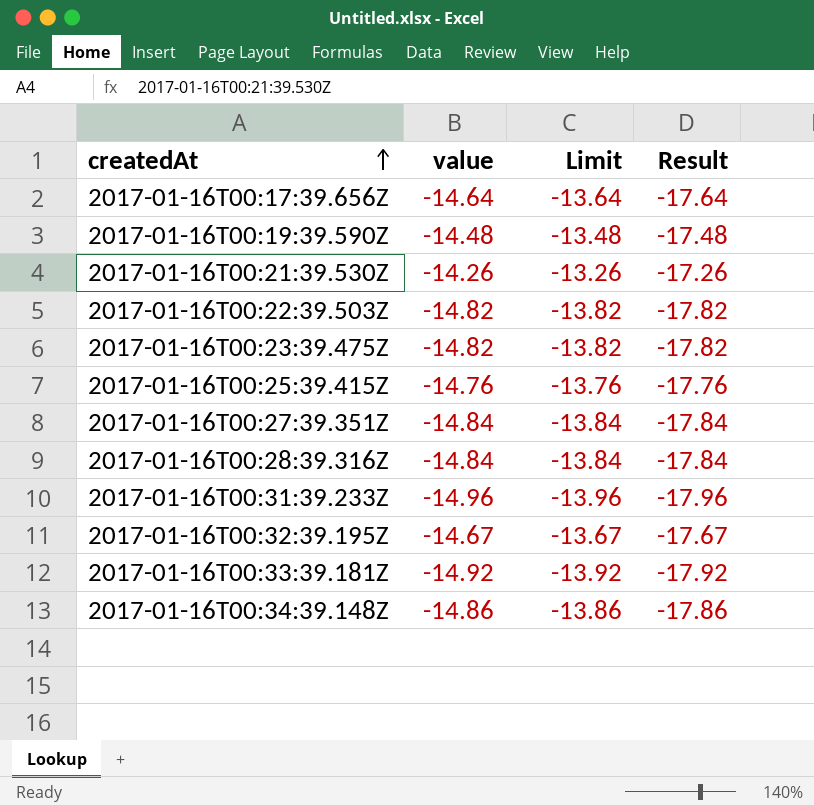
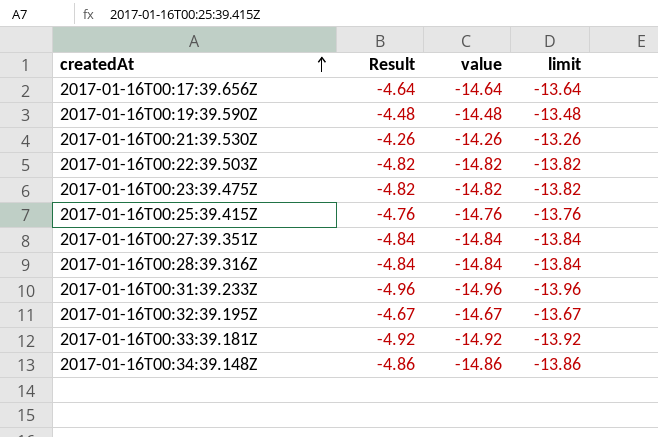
column Result | formula: [value] - 3 -> [value] + 10
column Result | position: 4 -> 2
column name: Limit -> limit

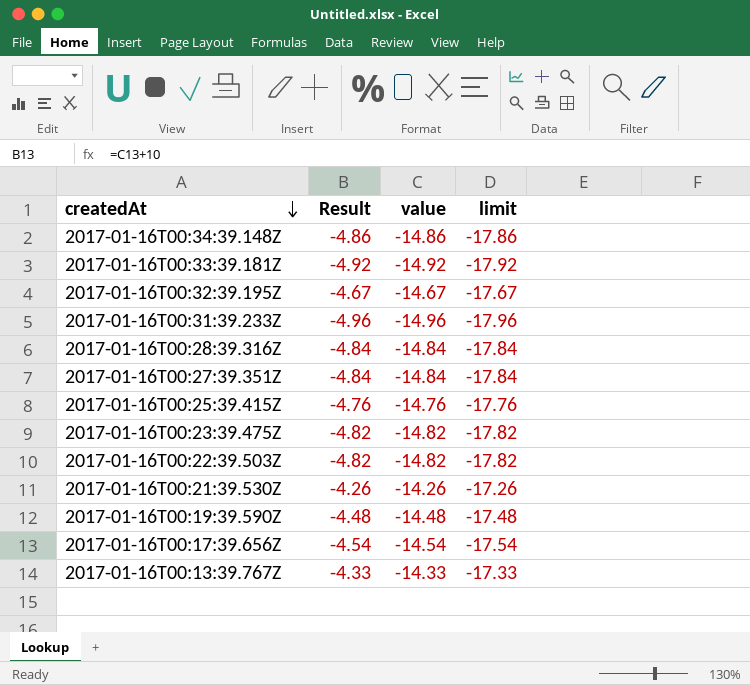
row order: createdAt ascending -> createdAt descending
column limit | formula: [value] + 1 -> [value] - 3
2017-01-16T00:17:39.656Z | Result: -4.64 -> -4.54
2017-01-16T00:17:39.656Z | value: -14.64 -> -14.54
row 2017-01-16T00:13:39.767Z: none -> -4.33 | -14.33 | -17.33

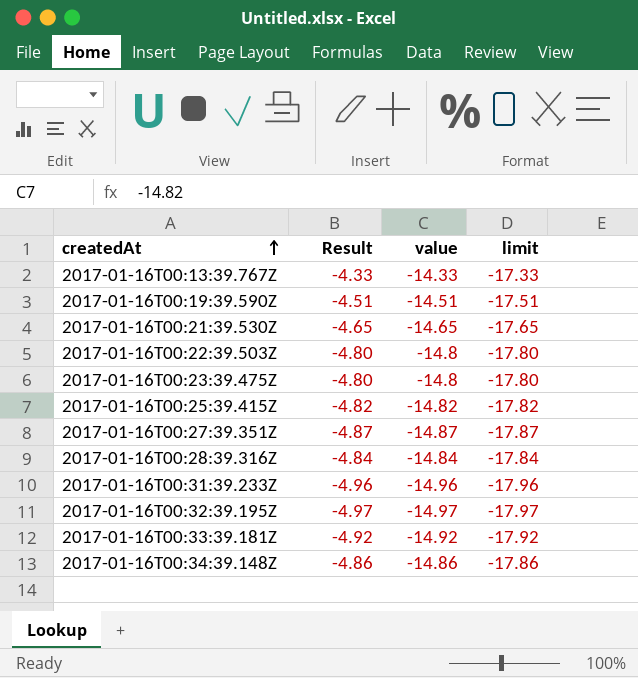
row order: createdAt descending -> createdAt ascending
row 2017-01-16T00:17:39.656Z: -4.54 | -14.54 | -17.54 -> none
2017-01-16T00:19:39.590Z | Result: -4.48 -> -4.51
2017-01-16T00:19:39.590Z | value: -14.48 -> -14.51
2017-01-16T00:19:39.590Z | limit: -17.48 -> -17.51
2017-01-16T00:21:39.530Z | Result: -4.26 -> -4.65
2017-01-16T00:21:39.530Z | value: -14.26 -> -14.65
2017-01-16T00:21:39.530Z | limit: -17.26 -> -17.65
2017-01-16T00:22:39.503Z | Result: -4.82 -> -4.80
2017-01-16T00:22:39.503Z | value: -14.82 -> -14.8
2017-01-16T00:22:39.503Z | limit: -17.82 -> -17.80
2017-01-16T00:23:39.475Z | Result: -4.82 -> -4.80
2017-01-16T00:23:39.475Z | value: -14.82 -> -14.8
2017-01-16T00:23:39.475Z | limit: -17.82 -> -17.80
2017-01-16T00:25:39.415Z | Result: -4.76 -> -4.82
2017-01-16T00:25:39.415Z | value: -14.76 -> -14.82
2017-01-16T00:25:39.415Z | limit: -17.76 -> -17.82
2017-01-16T00:27:39.351Z | Result: -4.84 -> -4.87
2017-01-16T00:27:39.351Z | value: -14.84 -> -14.87
2017-01-16T00:27:39.351Z | limit: -17.84 -> -17.87
2017-01-16T00:32:39.195Z | Result: -4.67 -> -4.97
2017-01-16T00:32:39.195Z | value: -14.67 -> -14.97
2017-01-16T00:32:39.195Z | limit: -17.67 -> -17.97

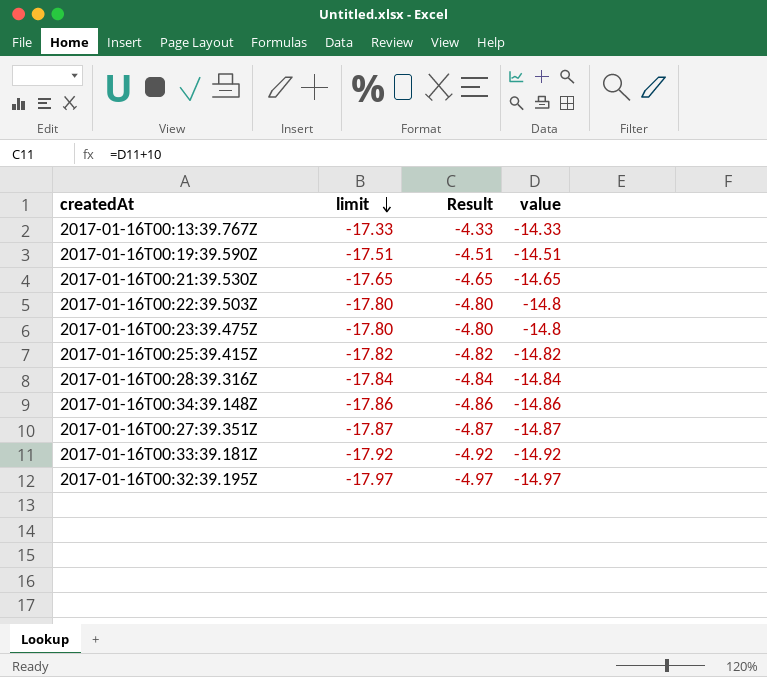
row order: createdAt ascending -> limit descending
column limit | position: 4 -> 2
row 2017-01-16T00:31:39.233Z: -4.96 | -14.96 | -17.96 -> none

